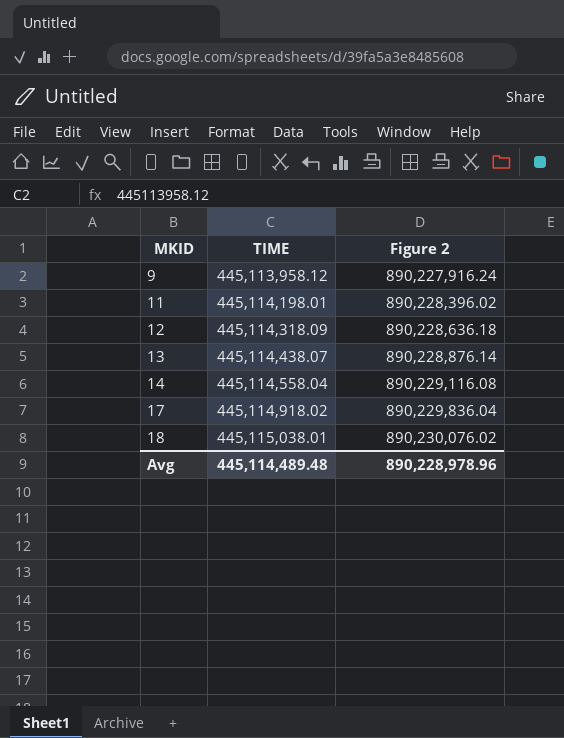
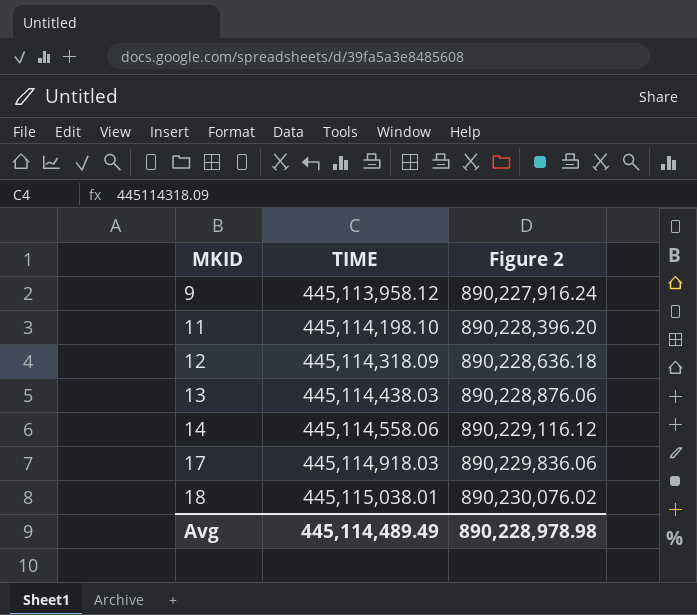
11 | TIME: 445,114,198.01 -> 445,114,198.10
11 | Figure 2: 890,228,396.02 -> 890,228,396.20
13 | TIME: 445,114,438.07 -> 445,114,438.03
13 | Figure 2: 890,228,876.14 -> 890,228,876.06
14 | TIME: 445,114,558.04 -> 445,114,558.06
14 | Figure 2: 890,229,116.08 -> 890,229,116.12
17 | TIME: 445,114,918.02 -> 445,114,918.03
17 | Figure 2: 890,229,836.04 -> 890,229,836.06
Avg | TIME: 445,114,489.48 -> 445,114,489.49
Avg | Figure 2: 890,228,978.96 -> 890,228,978.98

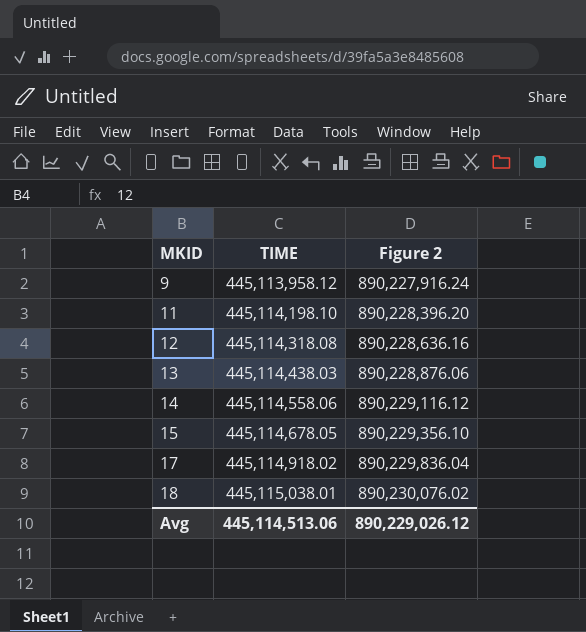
12 | TIME: 445,114,318.09 -> 445,114,318.08
12 | Figure 2: 890,228,636.18 -> 890,228,636.16
row 15: none -> 445,114,678.05 | 890,229,356.10
17 | TIME: 445,114,918.03 -> 445,114,918.02
17 | Figure 2: 890,229,836.06 -> 890,229,836.04
Avg | TIME: 445,114,489.49 -> 445,114,513.06
Avg | Figure 2: 890,228,978.98 -> 890,229,026.12

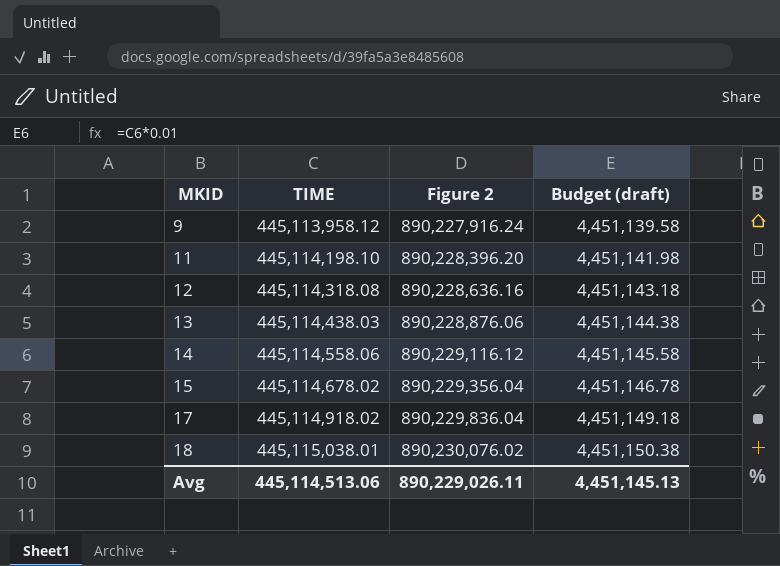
column Budget (draft) | formula: none -> [TIME] * 0.01
15 | TIME: 445,114,678.05 -> 445,114,678.02
15 | Figure 2: 890,229,356.10 -> 890,229,356.04
Avg | Figure 2: 890,229,026.12 -> 890,229,026.11

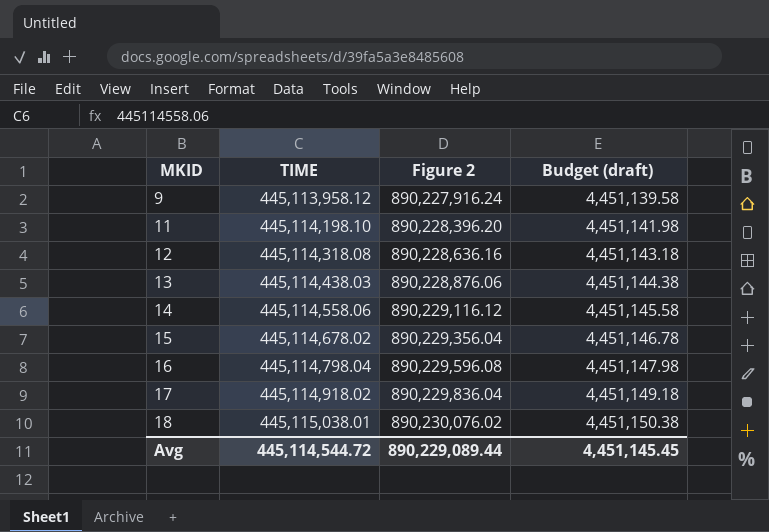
row 16: none -> 445,114,798.04 | 890,229,596.08 | 4,451,147.98
Avg | TIME: 445,114,513.06 -> 445,114,544.72
Avg | Figure 2: 890,229,026.11 -> 890,229,089.44
Avg | Budget (draft): 4,451,145.13 -> 4,451,145.45

